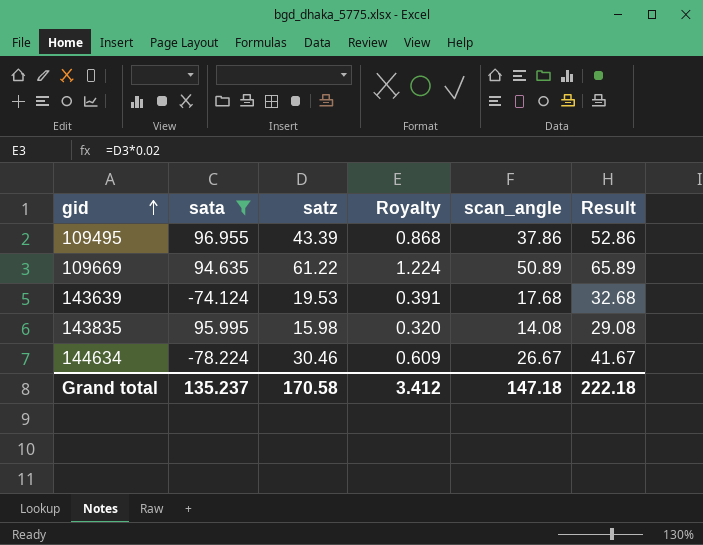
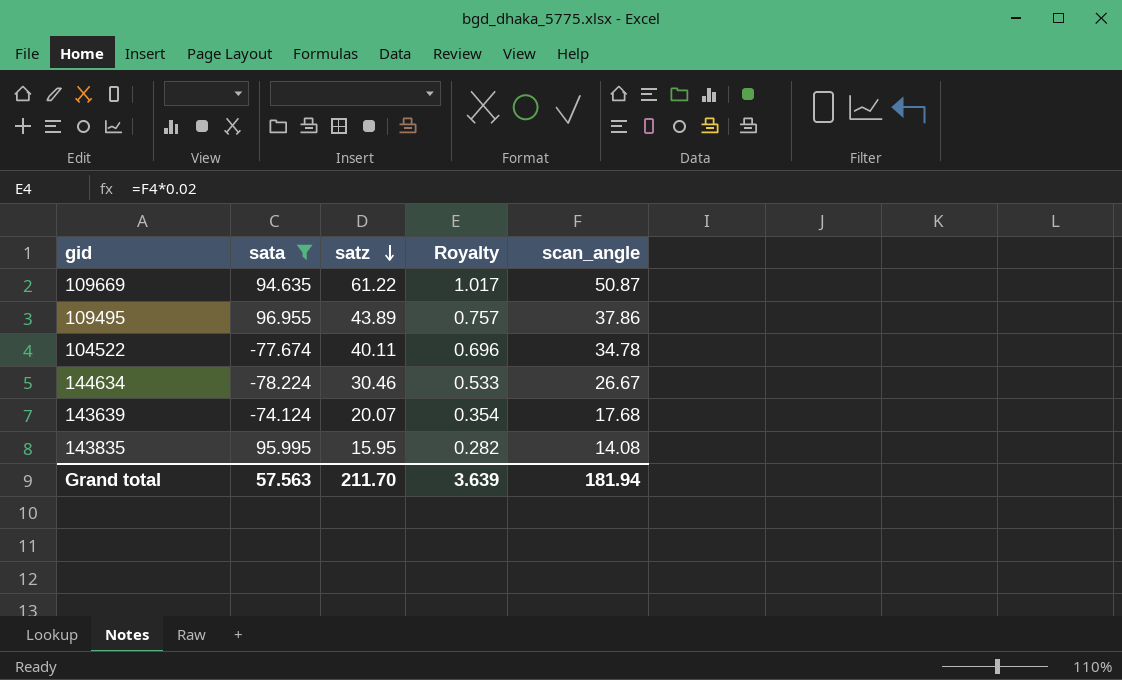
row order: gid ascending -> satz descending
column Result | formula: [scan_angle] + 15 -> none
column Royalty | formula: [satz] * 0.02 -> [scan_angle] * 0.02
109669 | scan_angle: 50.89 -> 50.87
109495 | satz: 43.39 -> 43.89
row 104522: none -> -77.674 | 40.11 | 0.696 | 34.78
143639 | satz: 19.53 -> 20.07
143835 | satz: 15.98 -> 15.95
Grand total | sata: 135.237 -> 57.563
Grand total | satz: 170.58 -> 211.70
Grand total | Royalty: 3.412 -> 3.639
Grand total | scan_angle: 147.18 -> 181.94

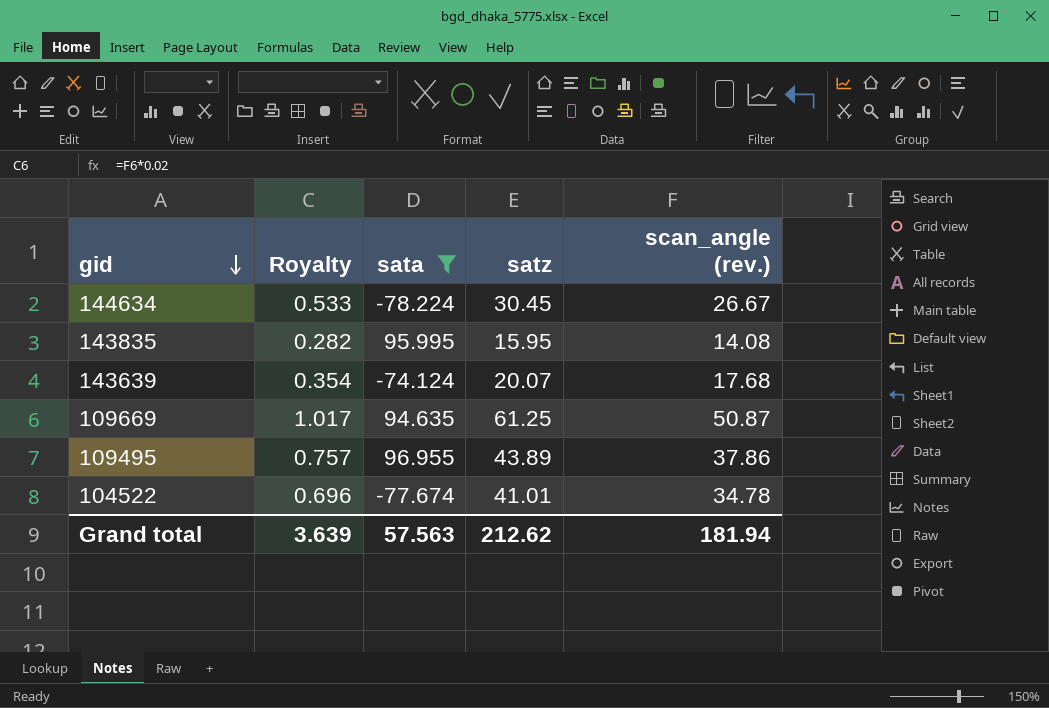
row order: satz descending -> gid descending
column Royalty | position: 4 -> 2
column name: scan_angle -> scan_angle (rev.)
144634 | satz: 30.46 -> 30.45
109669 | satz: 61.22 -> 61.25
104522 | satz: 40.11 -> 41.01
Grand total | satz: 211.70 -> 212.62

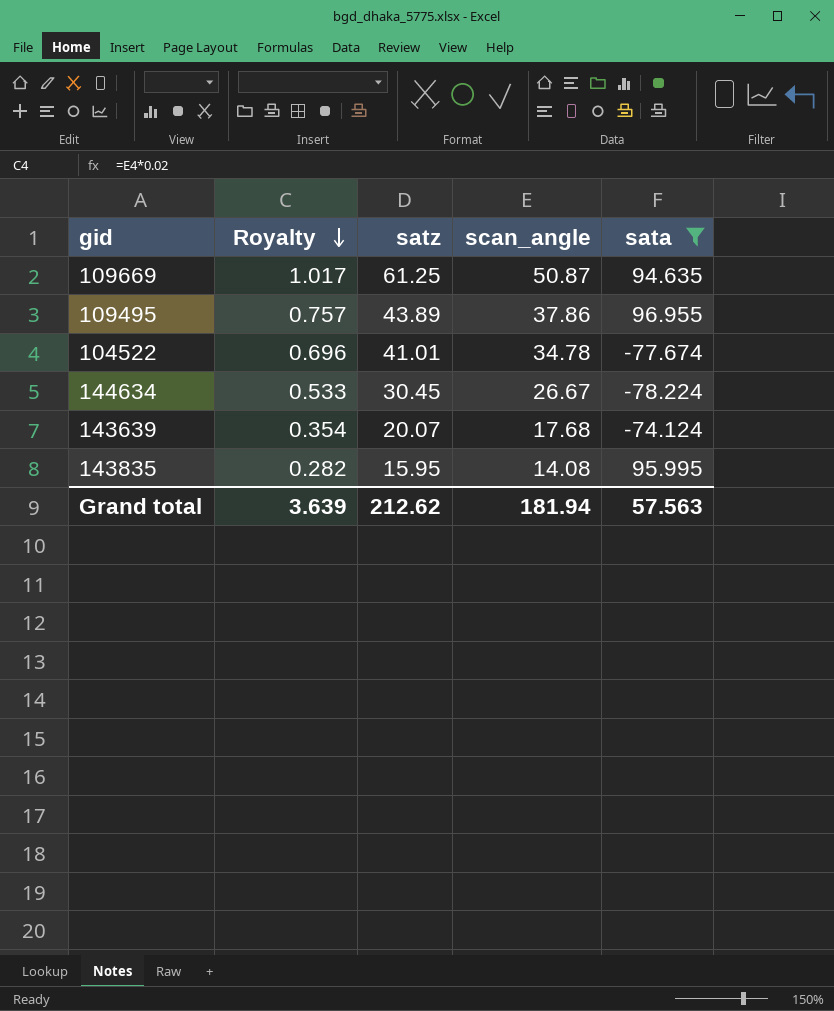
row order: gid descending -> Royalty descending
column name: scan_angle (rev.) -> scan_angle
column sata | position: 3 -> 5

